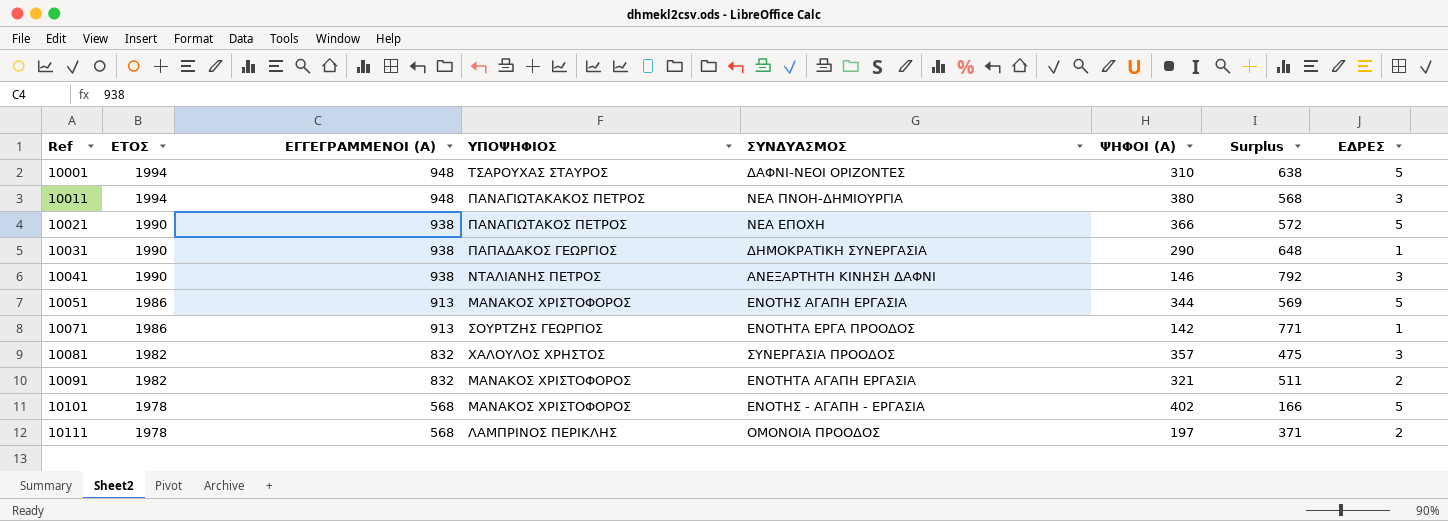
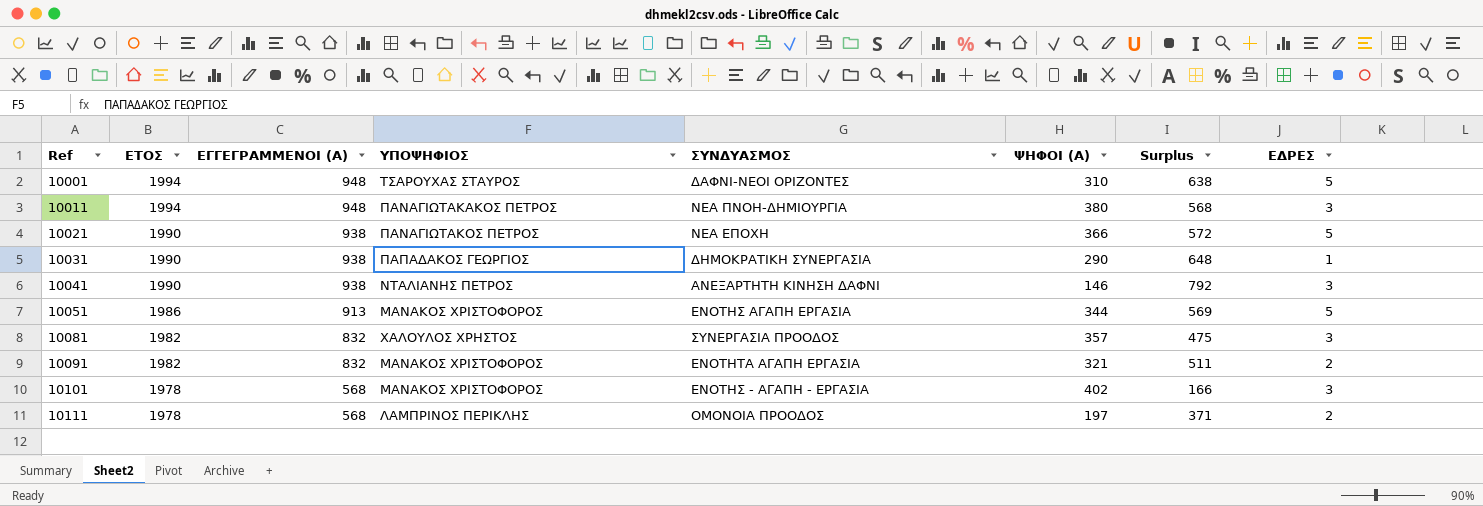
row 10071: 1986 | 913 | ΣΟΥΡΤΖΗΣ ΓΕΩΡΓΙΟΣ | ΕΝΟΤΗΤΑ ΕΡΓΑ ΠΡΟΟΔΟΣ | 142 | 771 | 1 -> none
10101 | ΕΔΡΕΣ: 5 -> 3

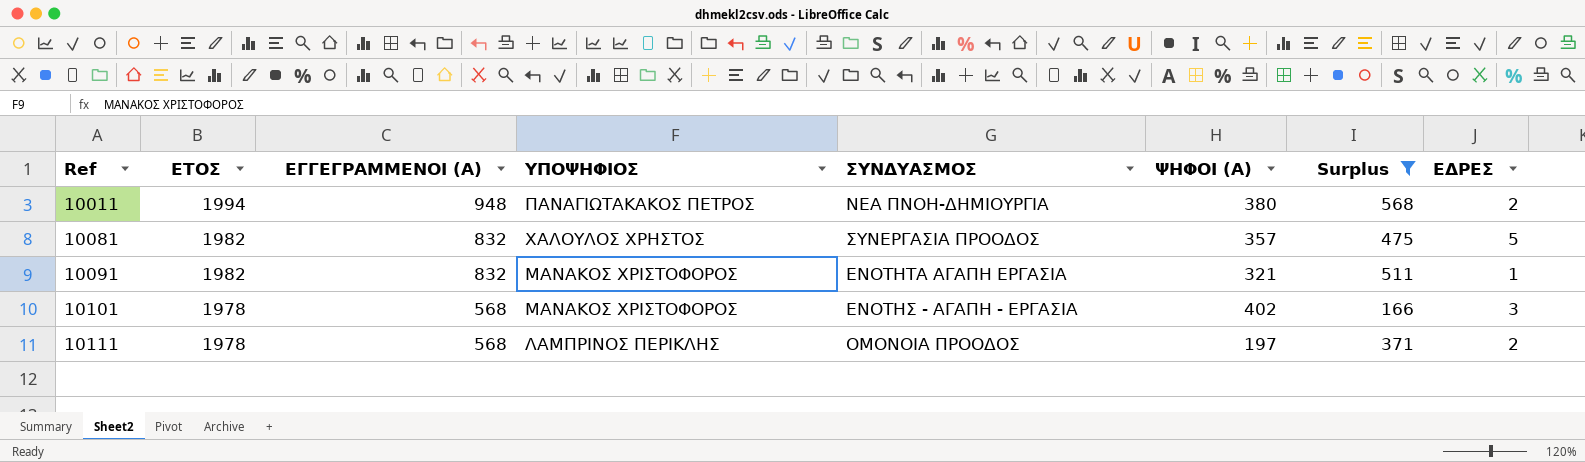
filter: none -> Surplus <= 568
10011 | ΕΔΡΕΣ: 3 -> 2
10081 | ΕΔΡΕΣ: 3 -> 5
10091 | ΕΔΡΕΣ: 2 -> 1

